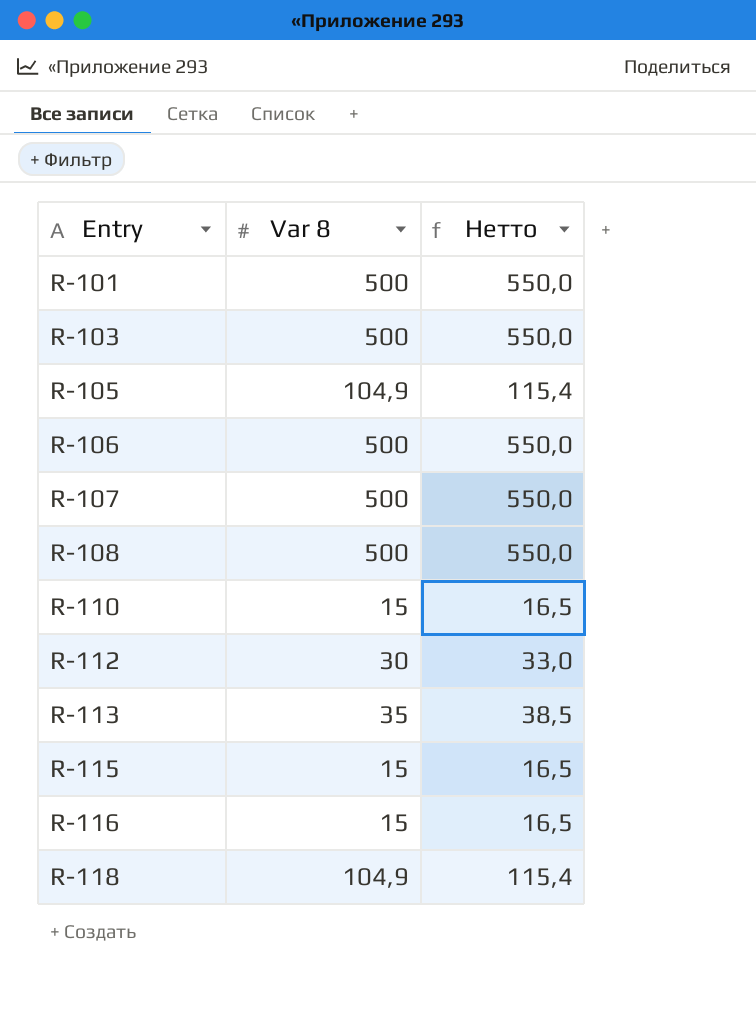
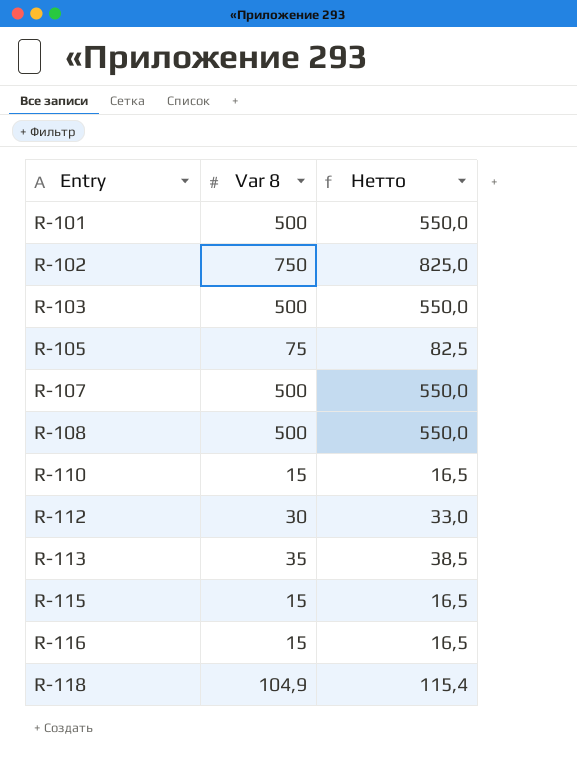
row R-106: 500 | 550,0 -> none
row R-102: none -> 750 | 825,0
R-105 | Var 8: 104,9 -> 75
R-105 | Нетто: 115,4 -> 82,5

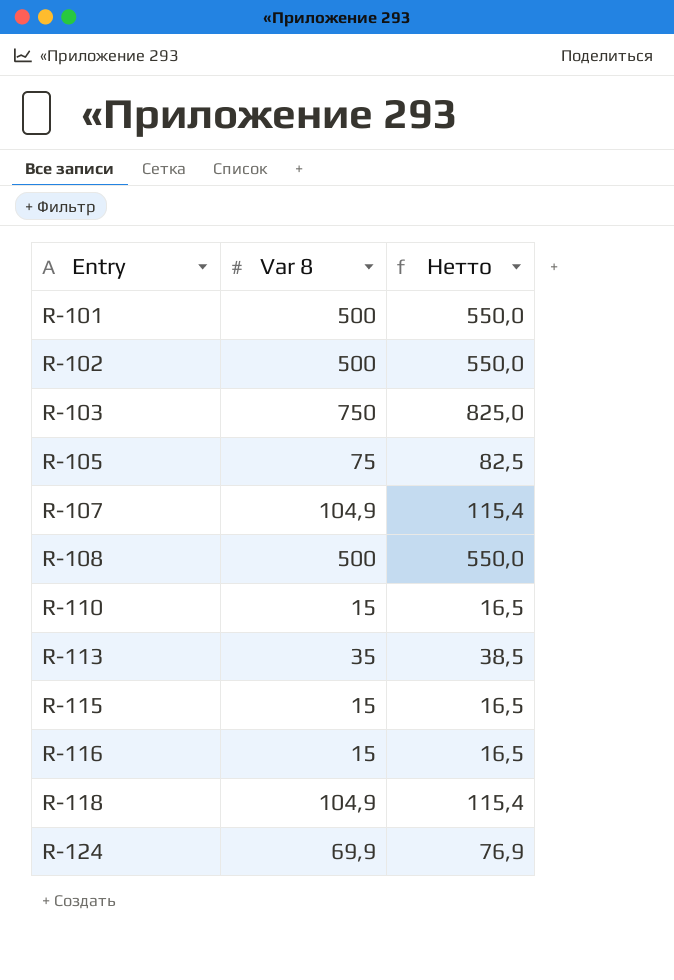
row R-112: 30 | 33,0 -> none
R-102 | Var 8: 750 -> 500
R-102 | Нетто: 825,0 -> 550,0
R-103 | Var 8: 500 -> 750
R-103 | Нетто: 550,0 -> 825,0
R-107 | Var 8: 500 -> 104,9
R-107 | Нетто: 550,0 -> 115,4
row R-124: none -> 69,9 | 76,9

